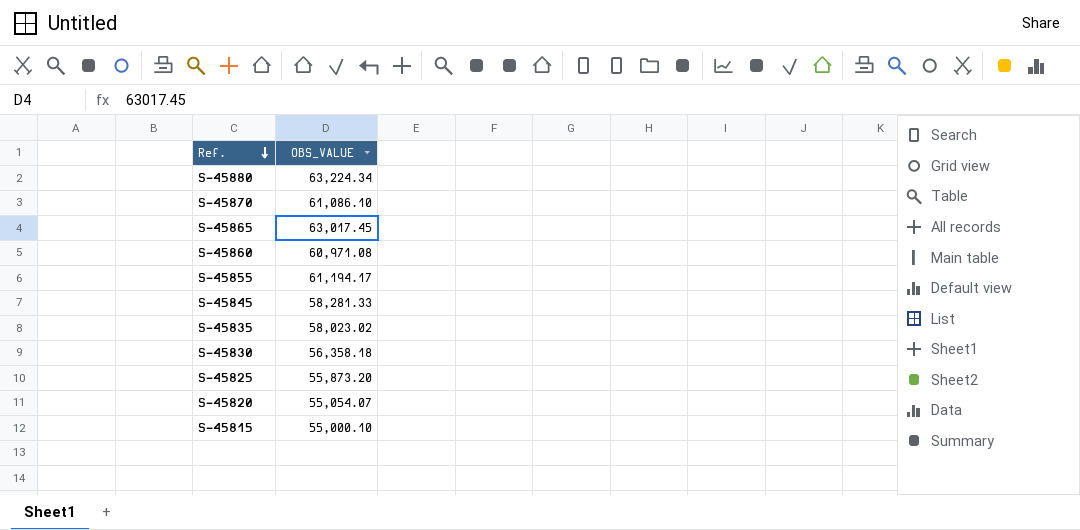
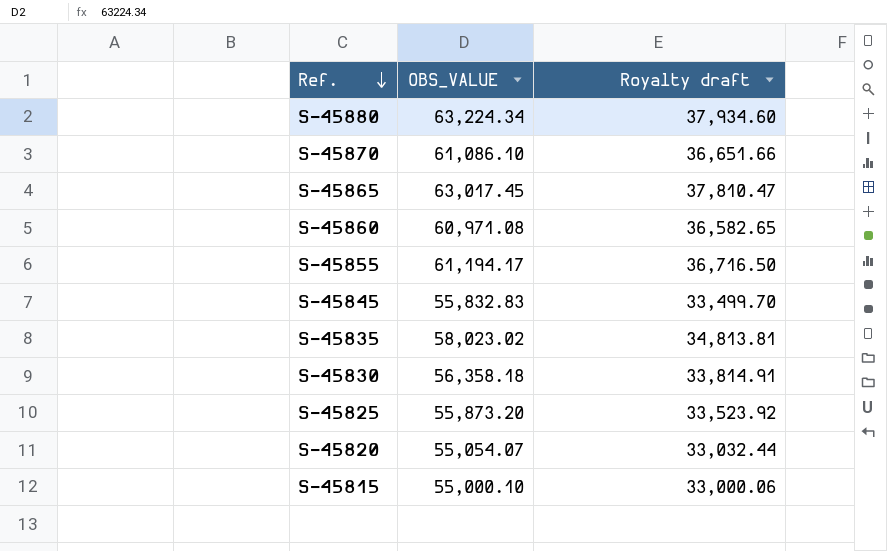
column Royalty draft | formula: none -> [OBS_VALUE] * 0.6
S-45845 | OBS_VALUE: 58,281.33 -> 55,832.83

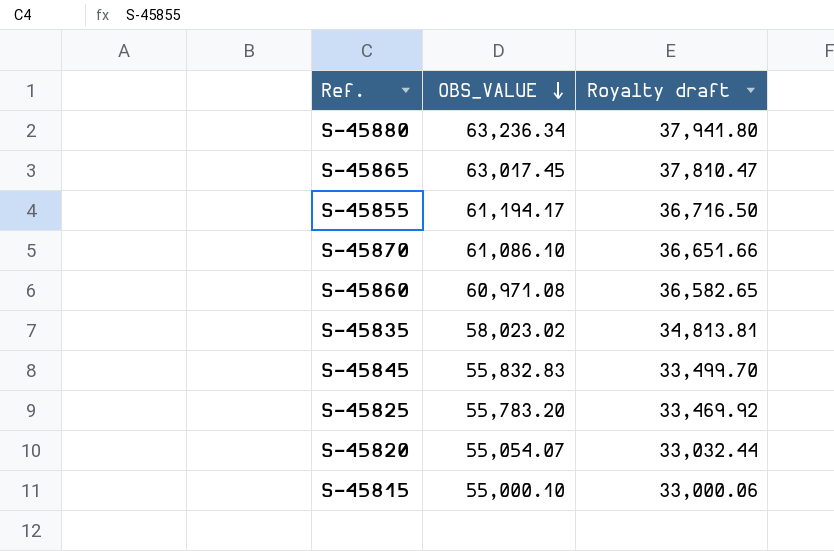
row order: Ref. descending -> OBS_VALUE descending
row S-45830: 56,358.18 | 33,814.91 -> none
S-45880 | OBS_VALUE: 63,224.34 -> 63,236.34
S-45880 | Royalty draft: 37,934.60 -> 37,941.80
S-45825 | OBS_VALUE: 55,873.20 -> 55,783.20
S-45825 | Royalty draft: 33,523.92 -> 33,469.92

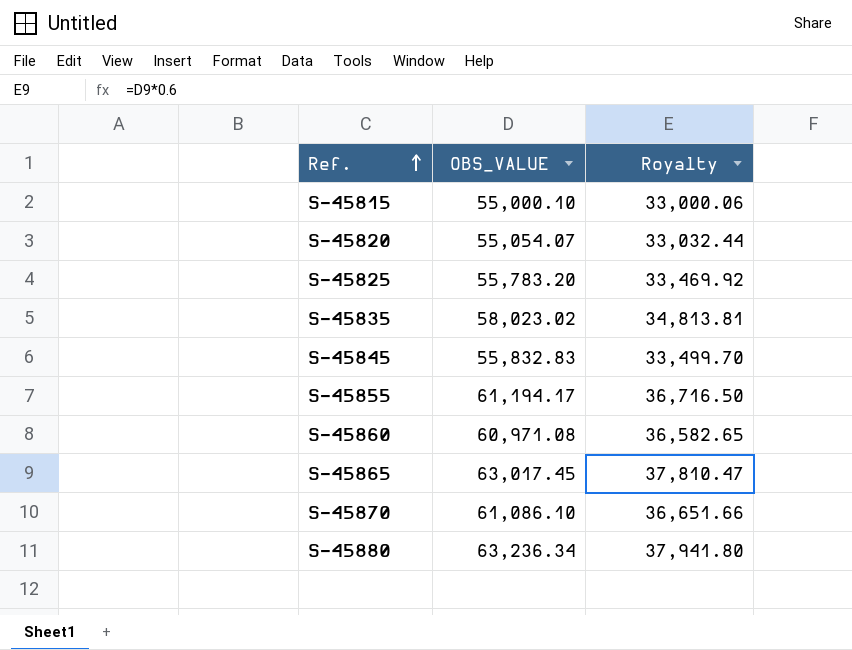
row order: OBS_VALUE descending -> Ref. ascending
column name: Royalty draft -> Royalty

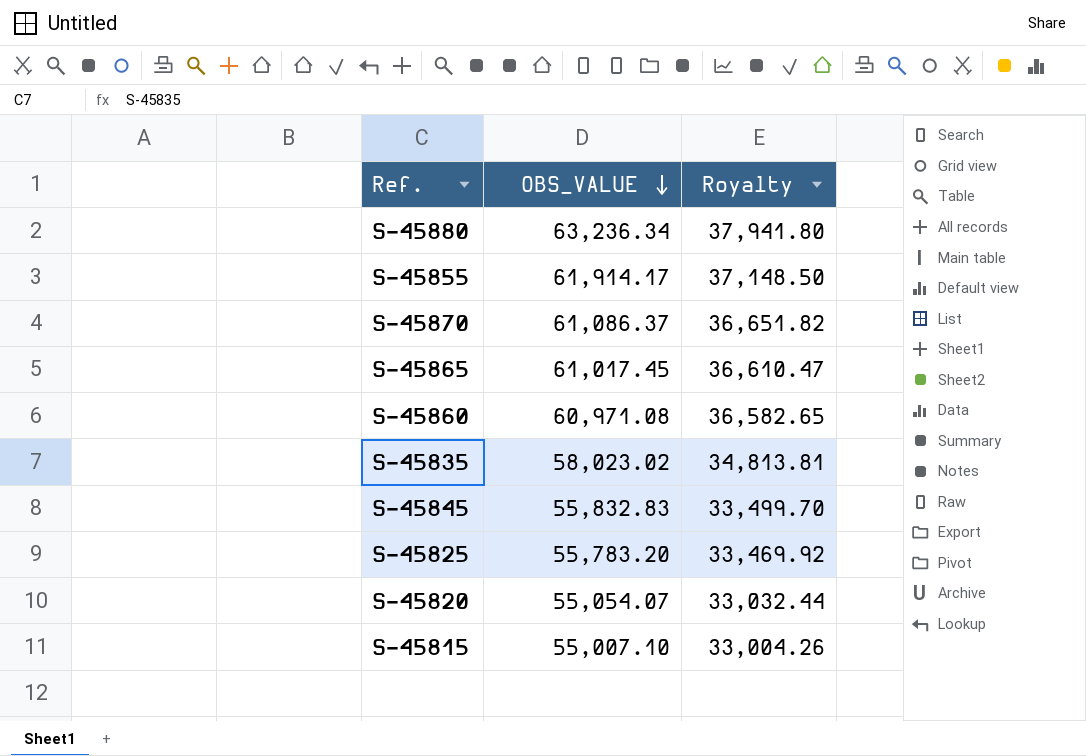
row order: Ref. ascending -> OBS_VALUE descending
S-45855 | OBS_VALUE: 61,194.17 -> 61,914.17
S-45855 | Royalty: 36,716.50 -> 37,148.50
S-45870 | OBS_VALUE: 61,086.10 -> 61,086.37
S-45870 | Royalty: 36,651.66 -> 36,651.82
S-45865 | OBS_VALUE: 63,017.45 -> 61,017.45
S-45865 | Royalty: 37,810.47 -> 36,610.47
S-45815 | OBS_VALUE: 55,000.10 -> 55,007.10
S-45815 | Royalty: 33,000.06 -> 33,004.26

